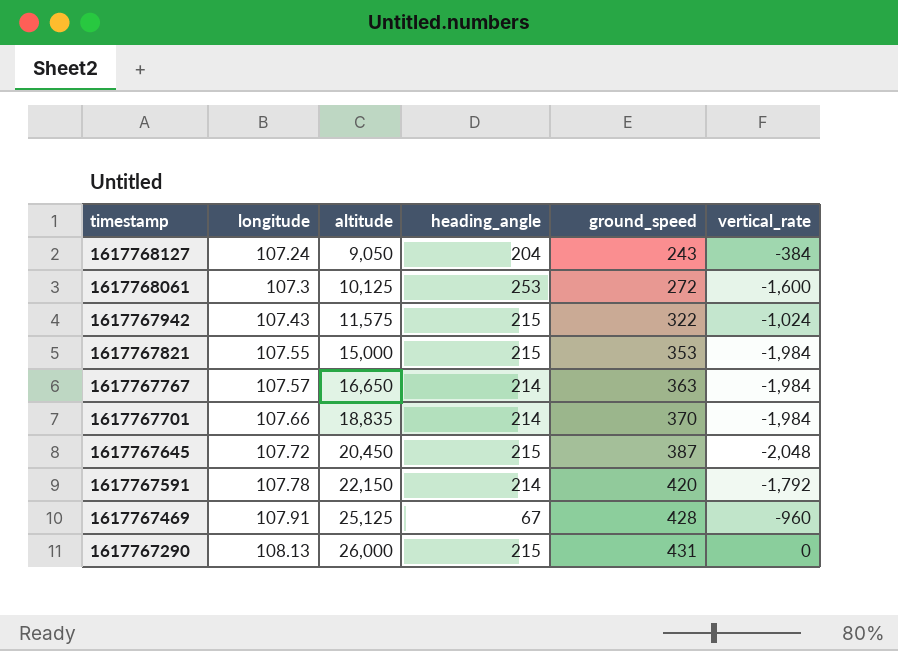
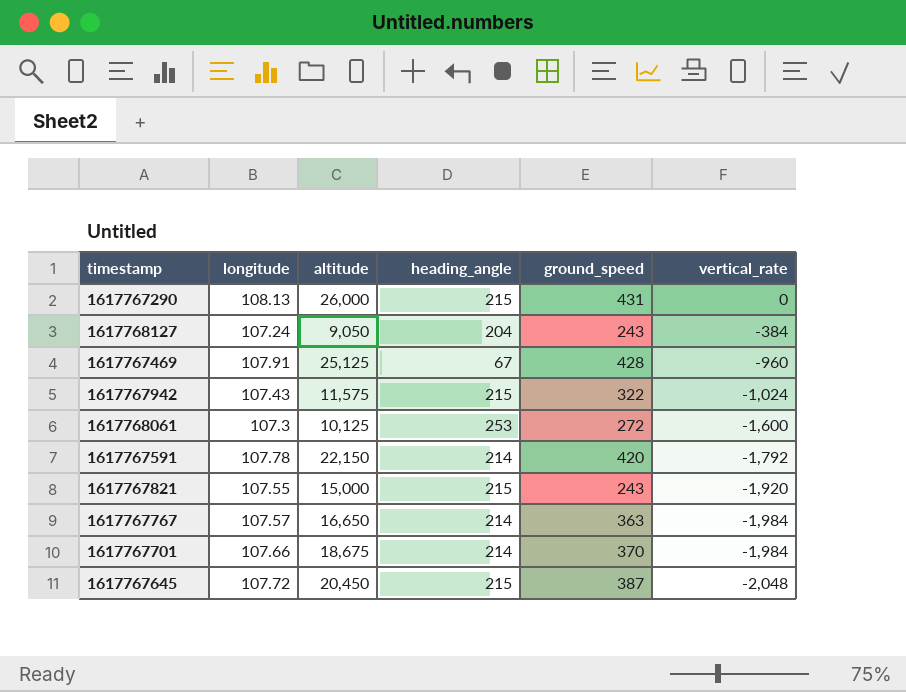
row order: timestamp descending -> vertical_rate descending
1617767821 | ground_speed: 353 -> 243
1617767821 | vertical_rate: -1,984 -> -1,920
1617767701 | altitude: 18,835 -> 18,675

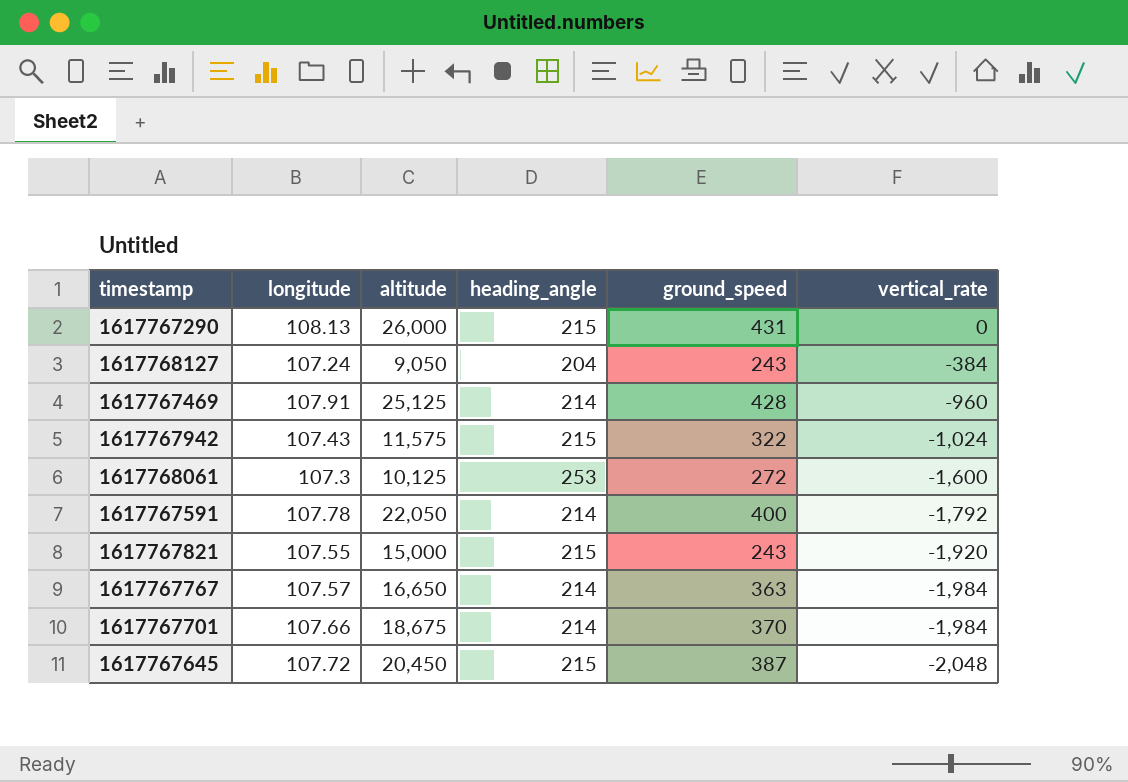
1617767469 | heading_angle: 67 -> 214
1617767591 | altitude: 22,150 -> 22,050
1617767591 | ground_speed: 420 -> 400

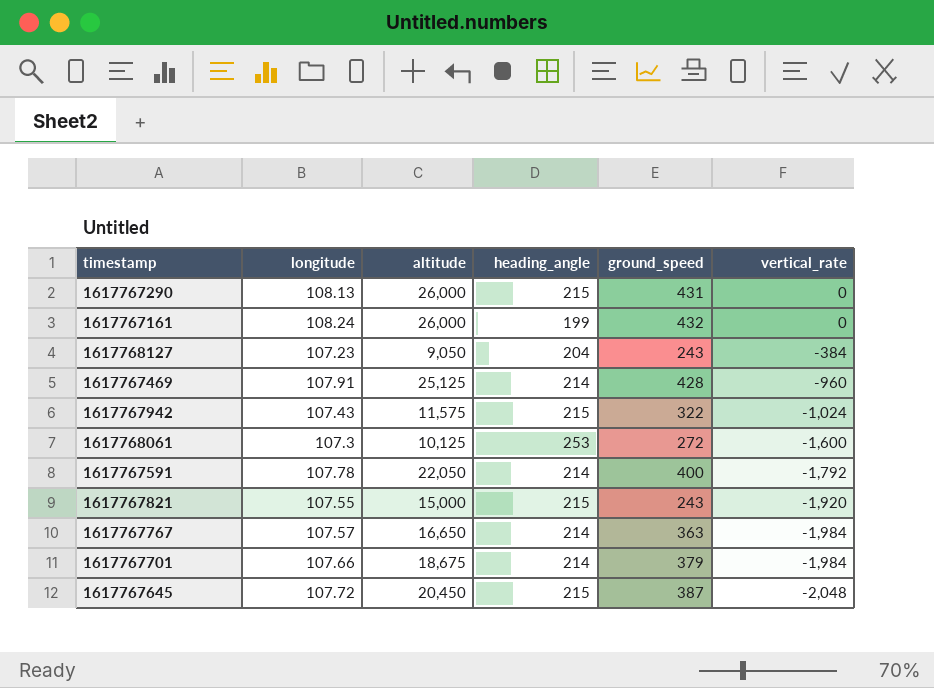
row 1617767161: none -> 108.24 | 26,000 | 199 | 432 | 0
1617768127 | longitude: 107.24 -> 107.23
1617767701 | ground_speed: 370 -> 379

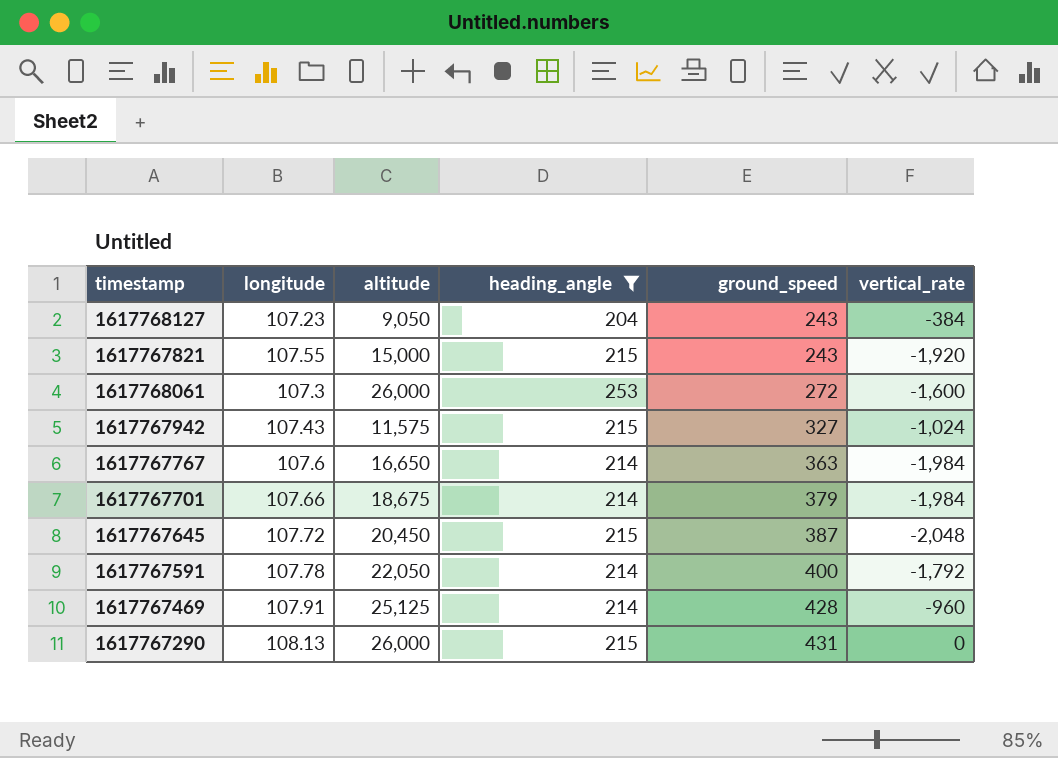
filter: none -> heading_angle != 199
row order: vertical_rate descending -> ground_speed ascending
1617768061 | altitude: 10,125 -> 26,000
1617767942 | ground_speed: 322 -> 327
1617767767 | longitude: 107.57 -> 107.6

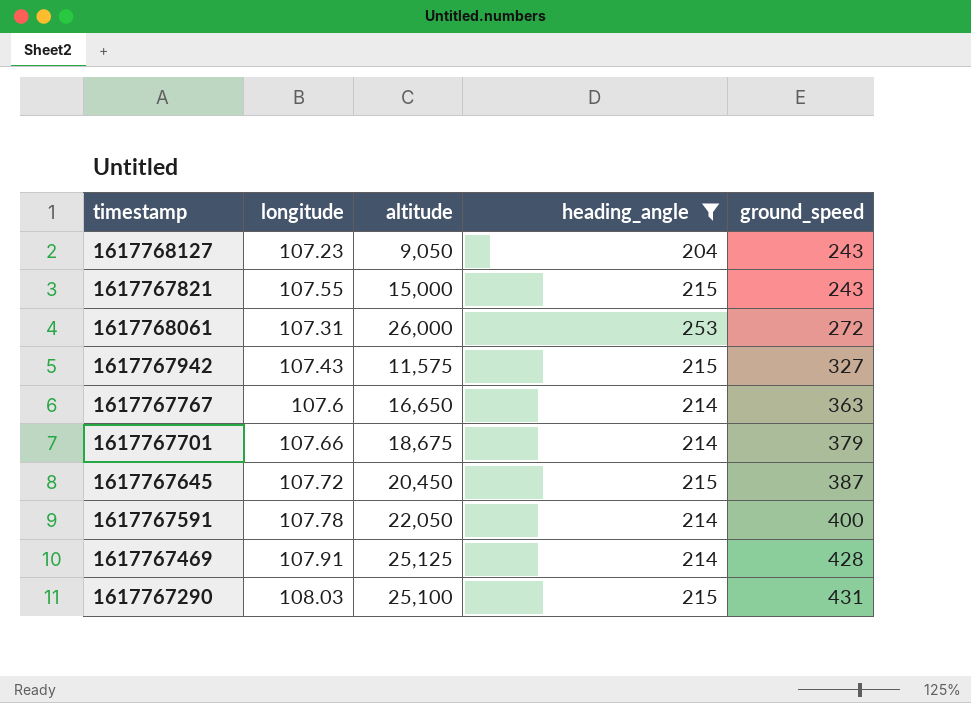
column vertical_rate | position: 6 -> none
1617768061 | longitude: 107.3 -> 107.31
1617767290 | longitude: 108.13 -> 108.03
1617767290 | altitude: 26,000 -> 25,100

